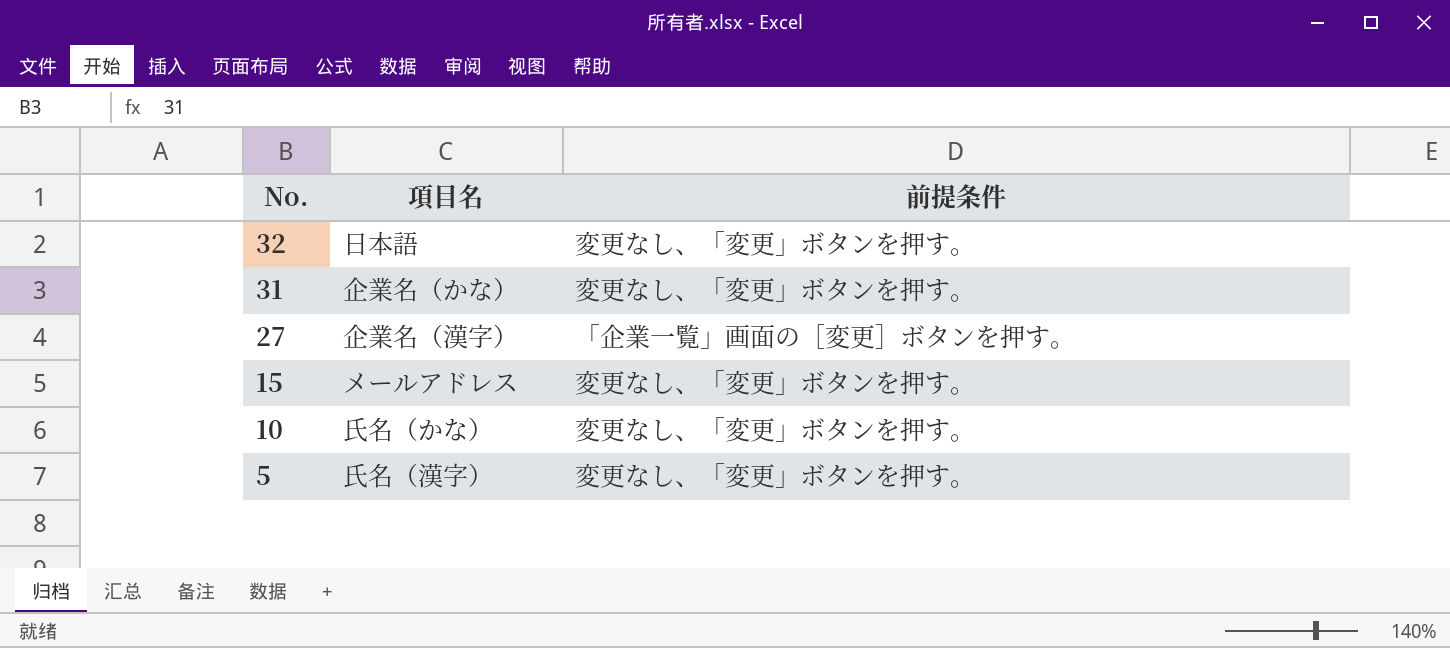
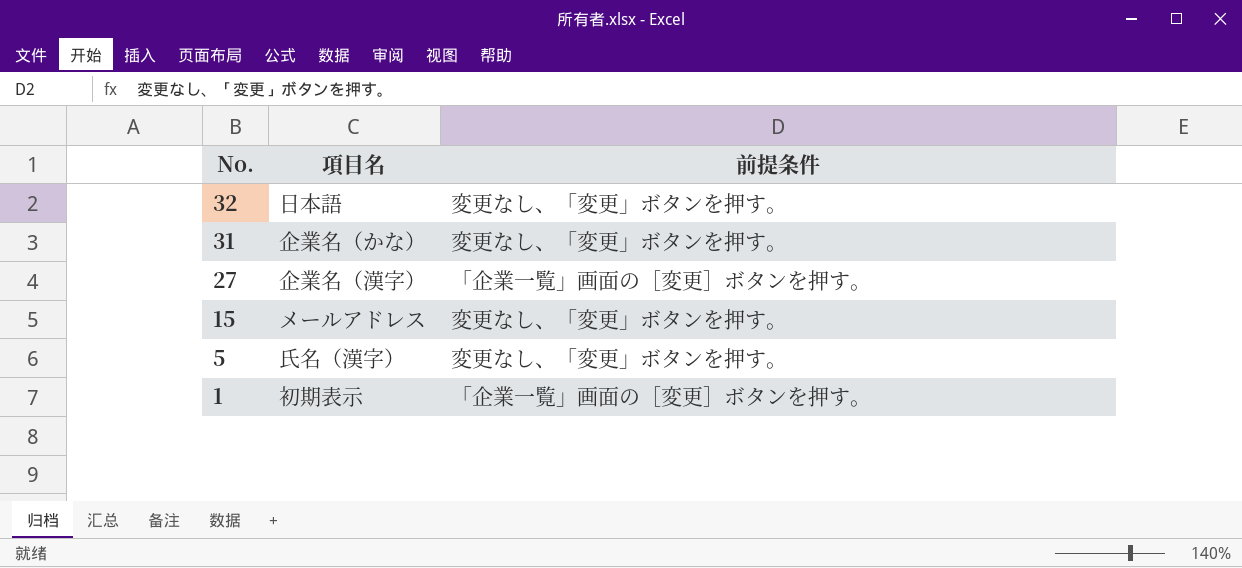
row 10: 氏名（かな） | 変更なし、「変更」ボタンを押す。 -> none
row 1: none -> 初期表示 | 「企業一覧」画面の［変更］ボタンを押す。

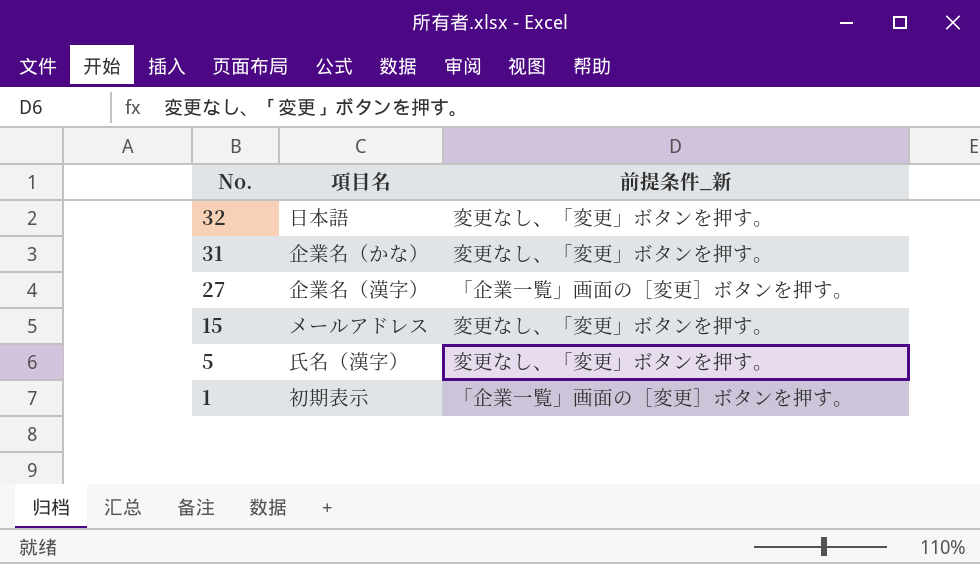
column name: 前提条件 -> 前提条件_新

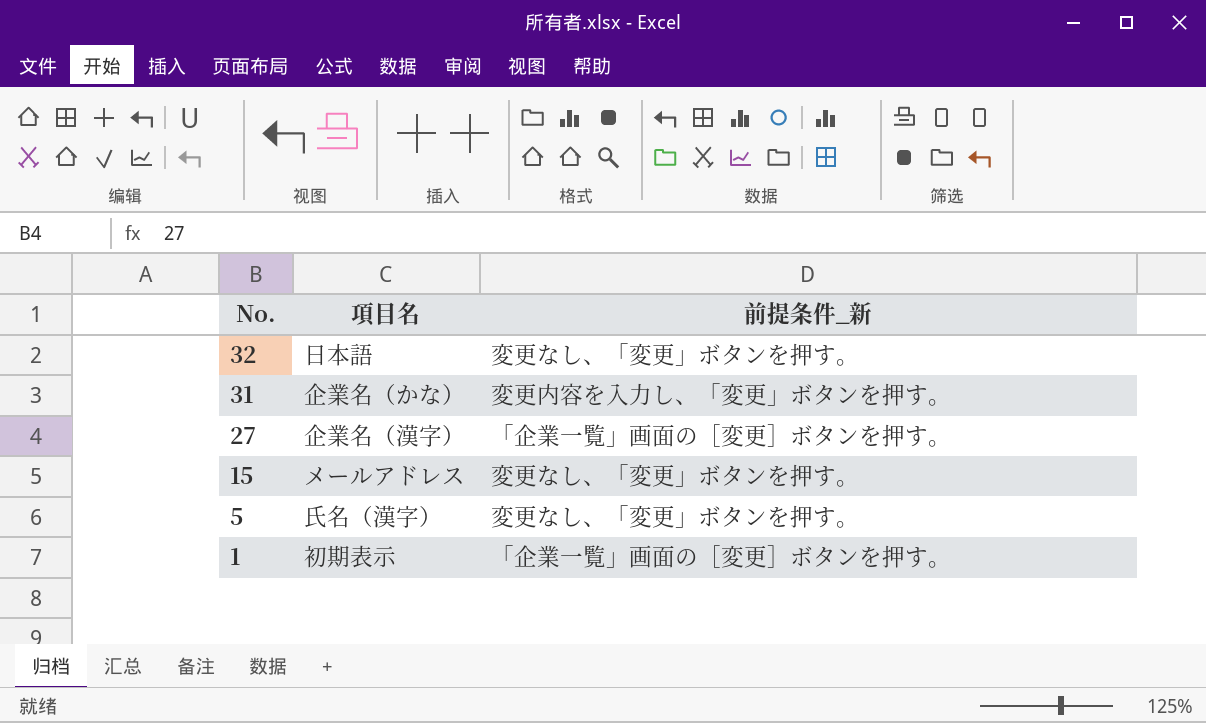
31 | 前提条件_新: 変更なし、「変更」ボタンを押す。 -> 変更内容を入力し、「変更」ボタンを押す。

